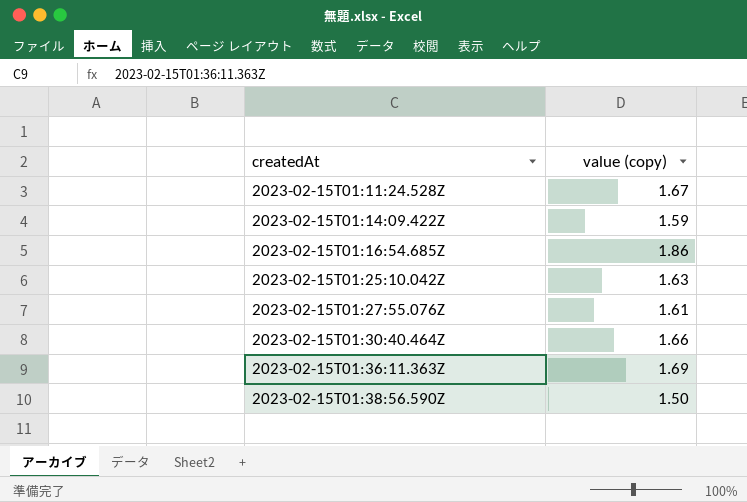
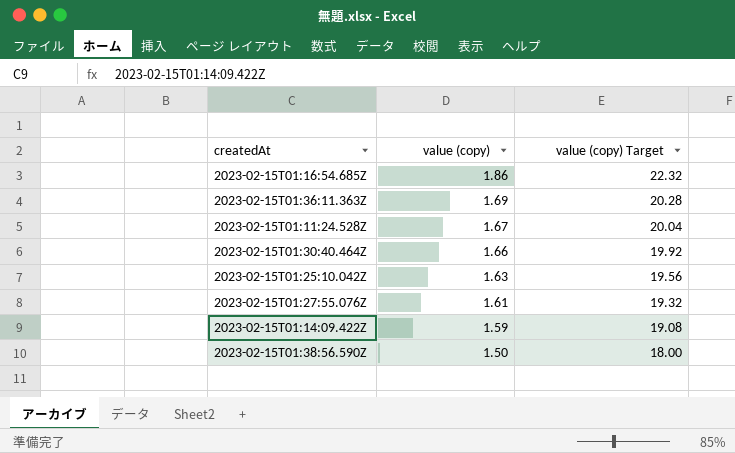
row order: createdAt ascending -> value (copy) descending
column value (copy) Target | formula: none -> [value (copy)] * 12

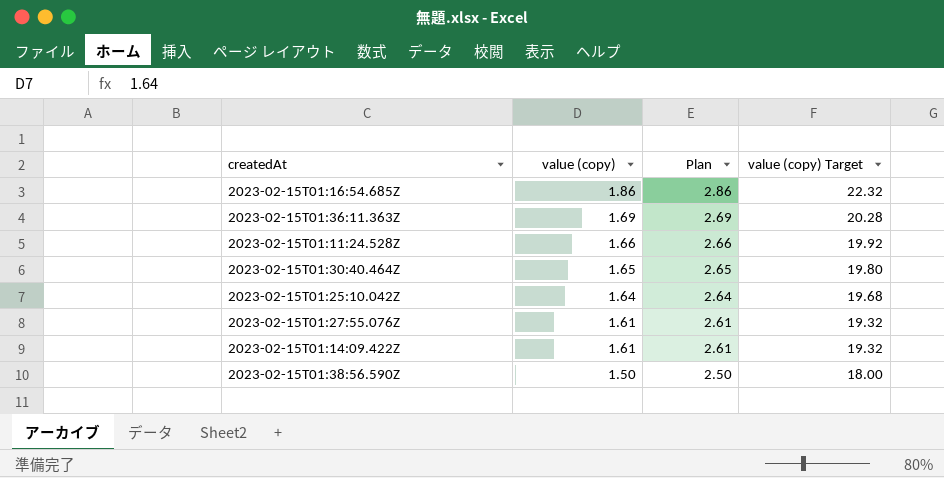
column Plan | formula: none -> [value (copy)] + 1
2023-02-15T01:11:24.528Z | value (copy): 1.67 -> 1.66
2023-02-15T01:11:24.528Z | value (copy) Target: 20.04 -> 19.92
2023-02-15T01:30:40.464Z | value (copy): 1.66 -> 1.65
2023-02-15T01:30:40.464Z | value (copy) Target: 19.92 -> 19.80
2023-02-15T01:25:10.042Z | value (copy): 1.63 -> 1.64
2023-02-15T01:25:10.042Z | value (copy) Target: 19.56 -> 19.68
2023-02-15T01:14:09.422Z | value (copy): 1.59 -> 1.61
2023-02-15T01:14:09.422Z | value (copy) Target: 19.08 -> 19.32

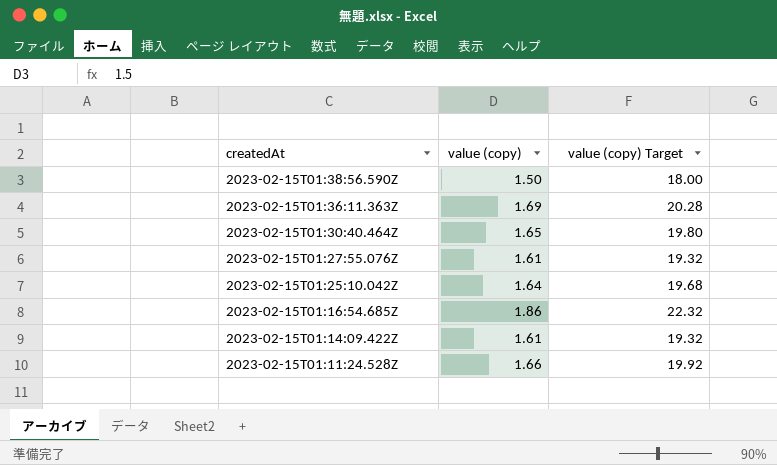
row order: value (copy) descending -> createdAt descending
column Plan | formula: [value (copy)] + 1 -> none

